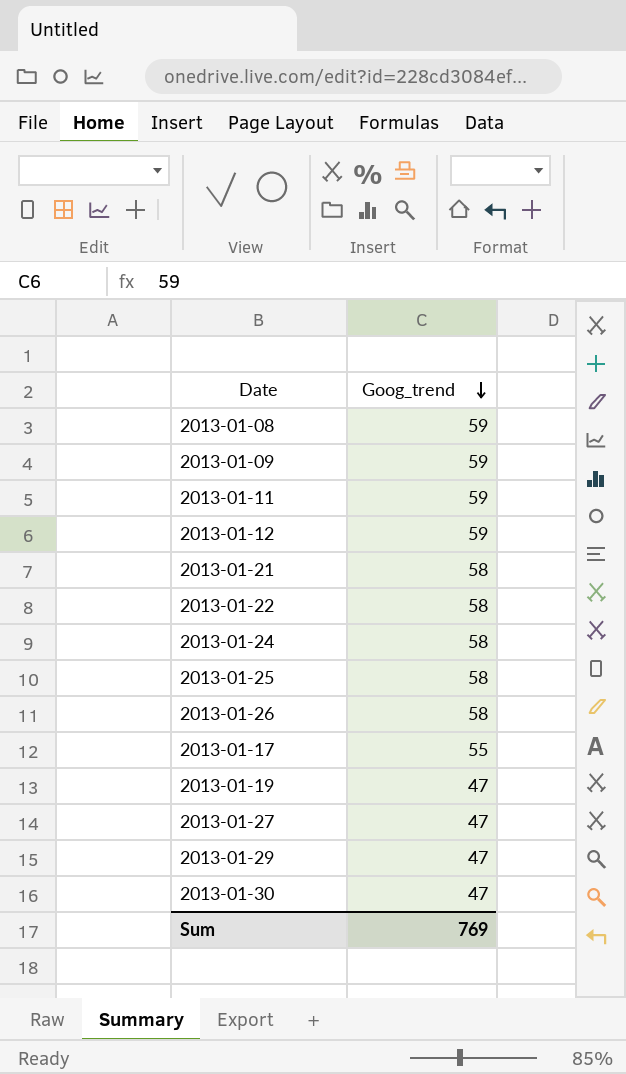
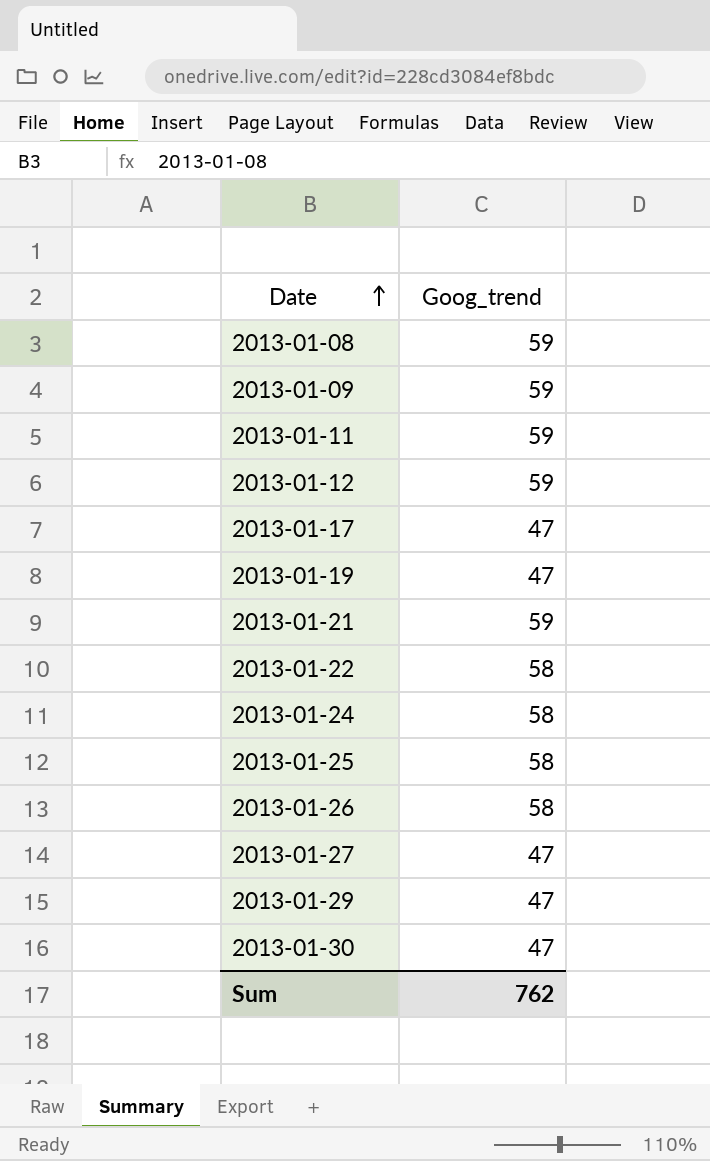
row order: Goog_trend descending -> Date ascending
2013-01-17 | Goog_trend: 55 -> 47
2013-01-21 | Goog_trend: 58 -> 59
Sum | Goog_trend: 769 -> 762

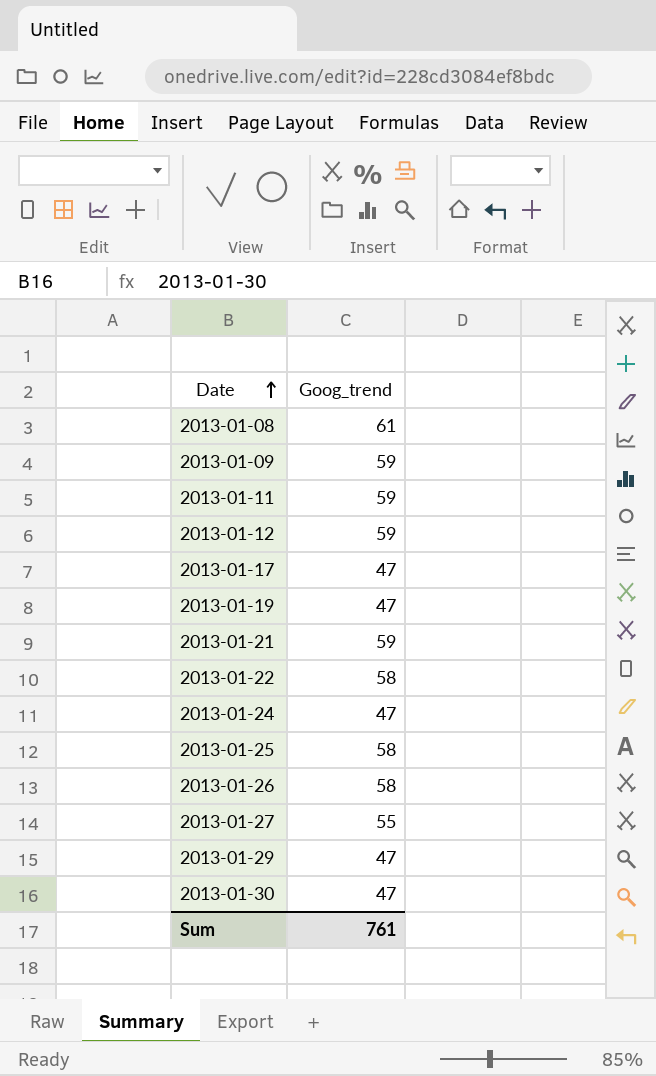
2013-01-08 | Goog_trend: 59 -> 61
2013-01-24 | Goog_trend: 58 -> 47
2013-01-27 | Goog_trend: 47 -> 55
Sum | Goog_trend: 762 -> 761

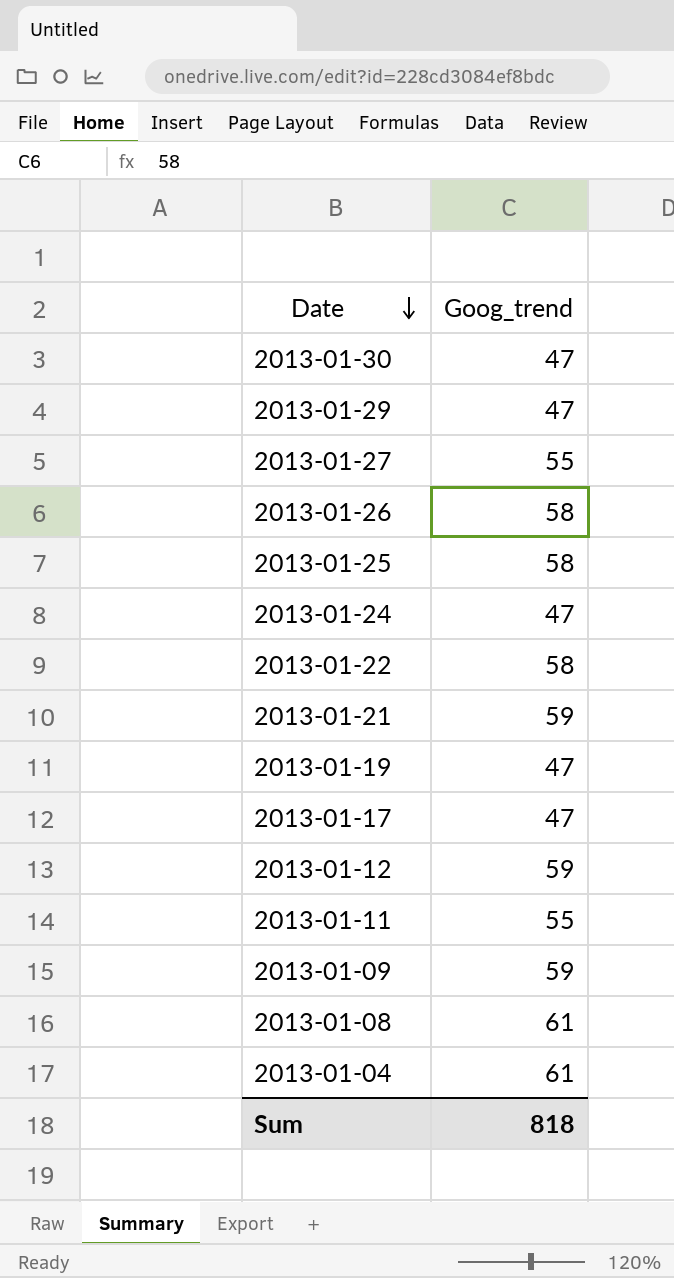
row order: Date ascending -> Date descending
2013-01-11 | Goog_trend: 59 -> 55
row 2013-01-04: none -> 61
Sum | Goog_trend: 761 -> 818

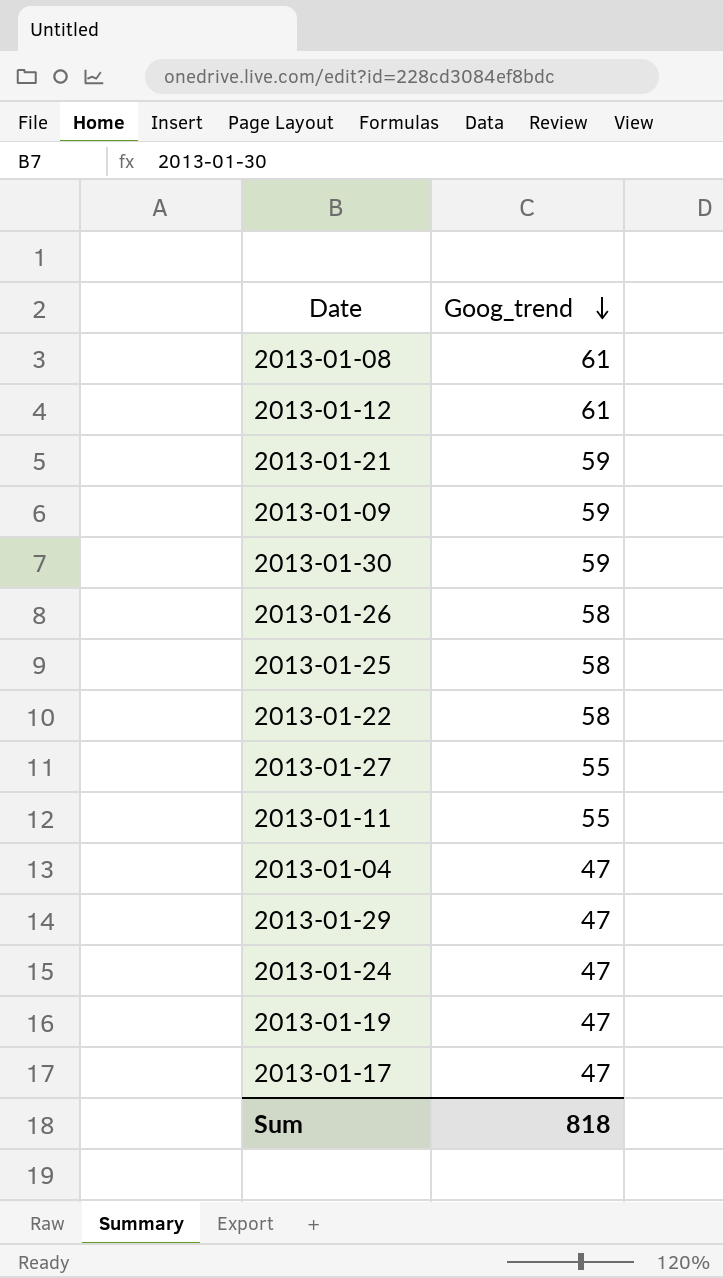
row order: Date descending -> Goog_trend descending
2013-01-12 | Goog_trend: 59 -> 61
2013-01-30 | Goog_trend: 47 -> 59
2013-01-04 | Goog_trend: 61 -> 47

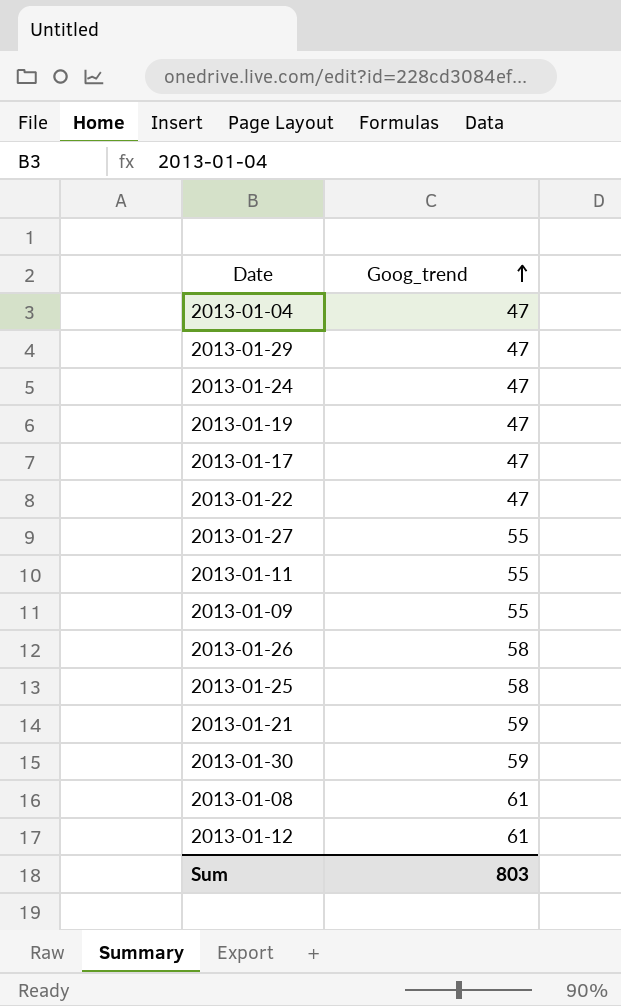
row order: Goog_trend descending -> Goog_trend ascending
2013-01-22 | Goog_trend: 58 -> 47
2013-01-09 | Goog_trend: 59 -> 55
Sum | Goog_trend: 818 -> 803

